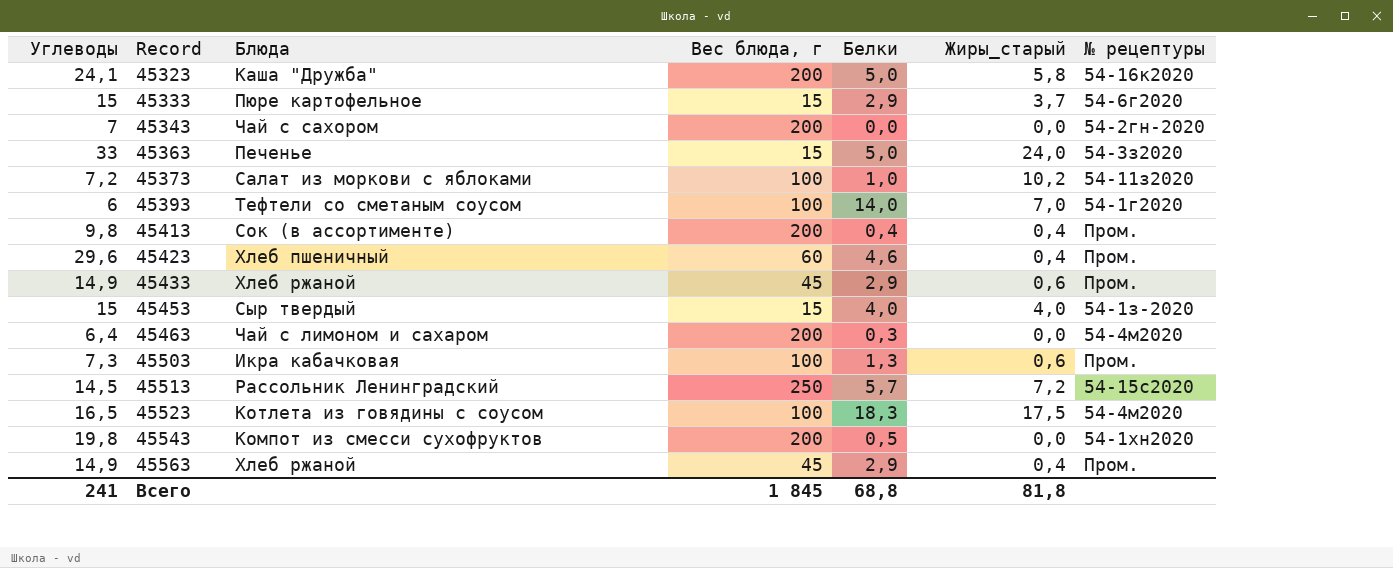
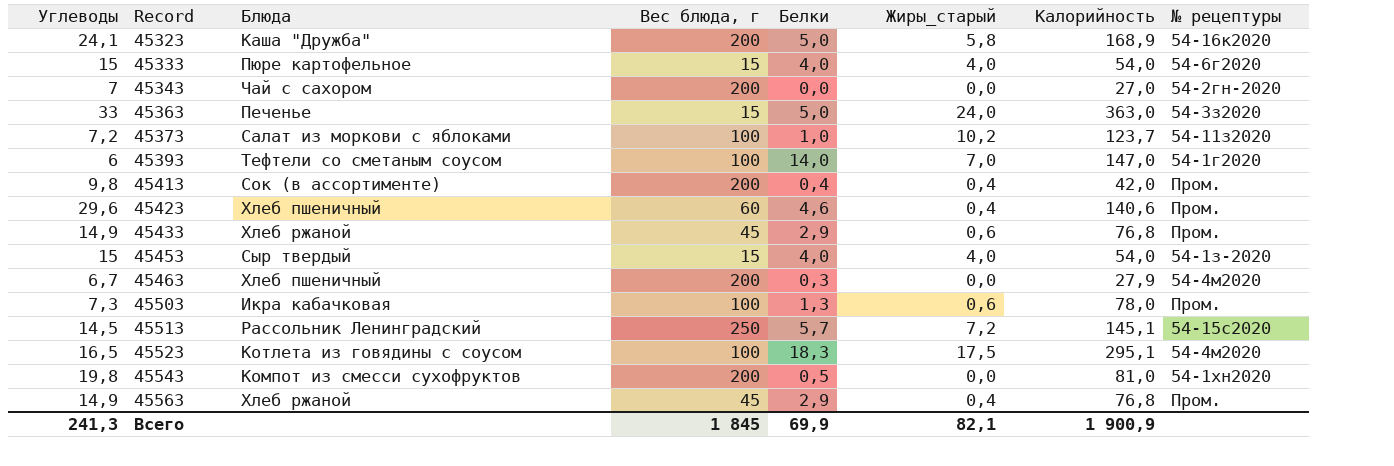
column Калорийность | position: none -> 7
45333 | Белки: 2,9 -> 4,0
45333 | Жиры_старый: 3,7 -> 4,0
45463 | Углеводы: 6,4 -> 6,7
45463 | Блюда: Чай с лимоном и сахаром -> Хлеб пшеничный
Всего | Углеводы: 241 -> 241,3
Всего | Белки: 68,8 -> 69,9
Всего | Жиры_старый: 81,8 -> 82,1

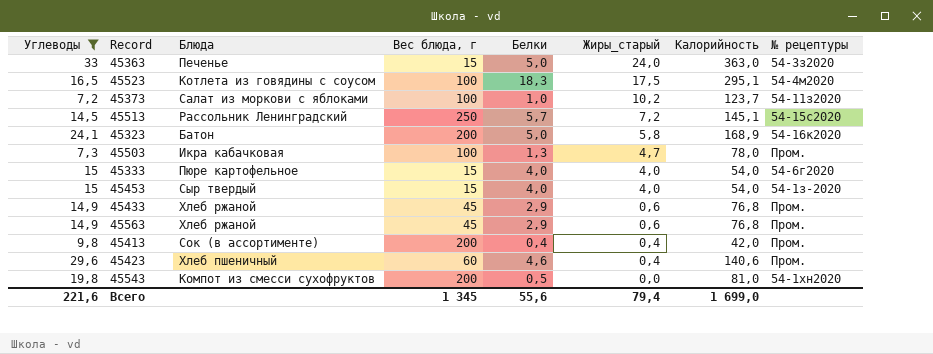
filter: none -> Углеводы >= 7,2
row order: Record ascending -> Жиры_старый descending
45323 | Блюда: Каша "Дружба" -> Батон
45503 | Жиры_старый: 0,6 -> 4,7
45563 | Жиры_старый: 0,4 -> 0,6
Всего | Углеводы: 241,3 -> 221,6
Всего | Вес блюда, г: 1 845 -> 1 345
Всего | Белки: 69,9 -> 55,6
Всего | Жиры_старый: 82,1 -> 79,4
Всего | Калорийность: 1 900,9 -> 1 699,0

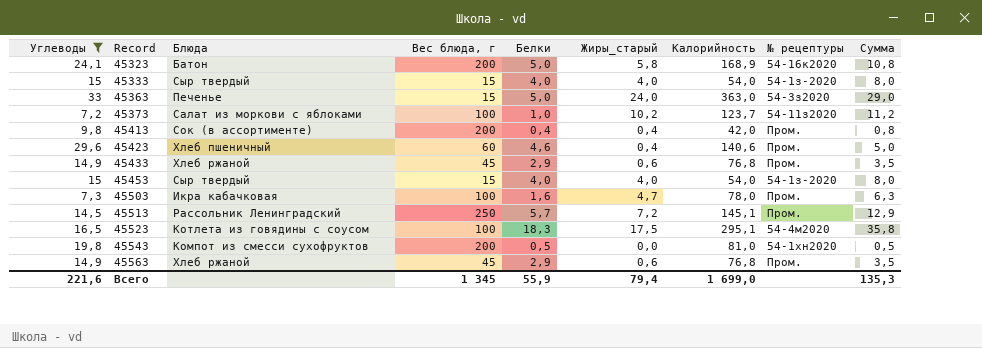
row order: Жиры_старый descending -> Record ascending
column Сумма | formula: none -> [Белки] + [Жиры_старый]
45333 | Блюда: Пюре картофельное -> Сыр твердый
45333 | № рецептуры: 54-6г2020 -> 54-1з-2020
45503 | Белки: 1,3 -> 1,6
45513 | № рецептуры: 54-15с2020 -> Пром.
Всего | Белки: 55,6 -> 55,9

